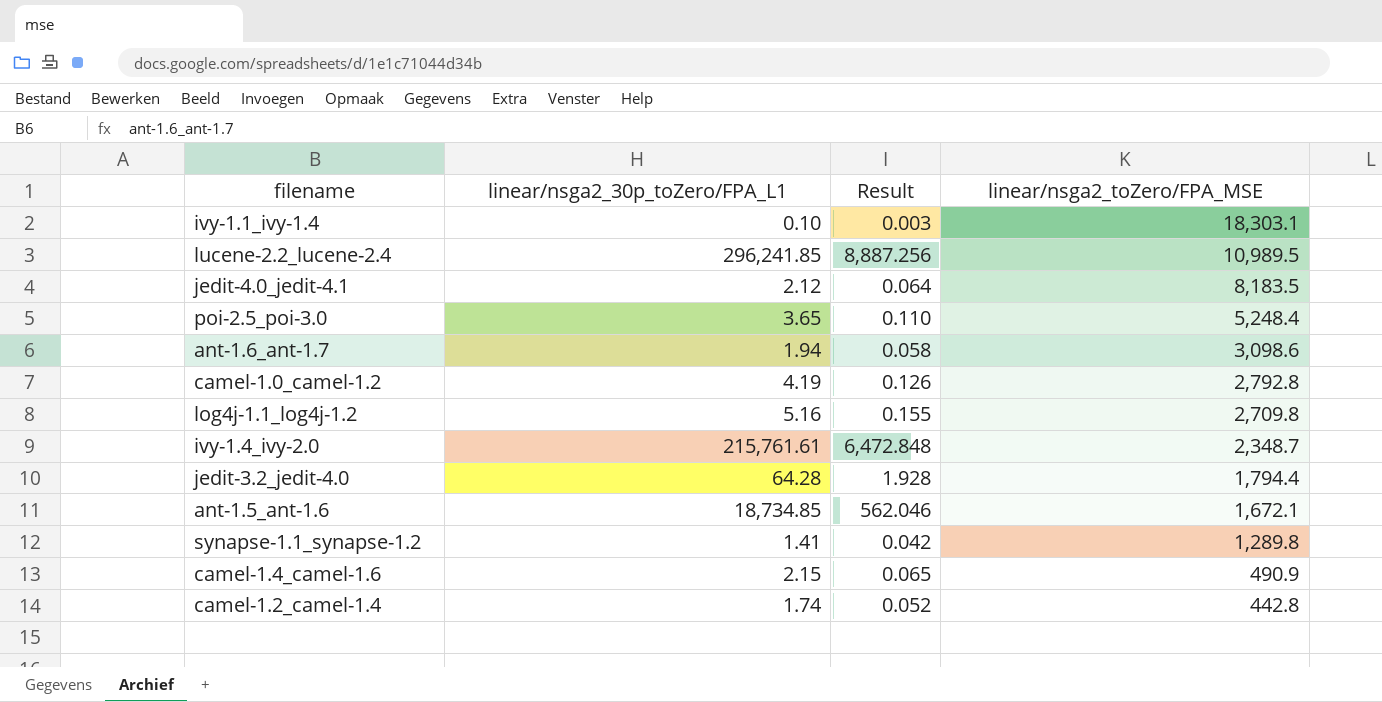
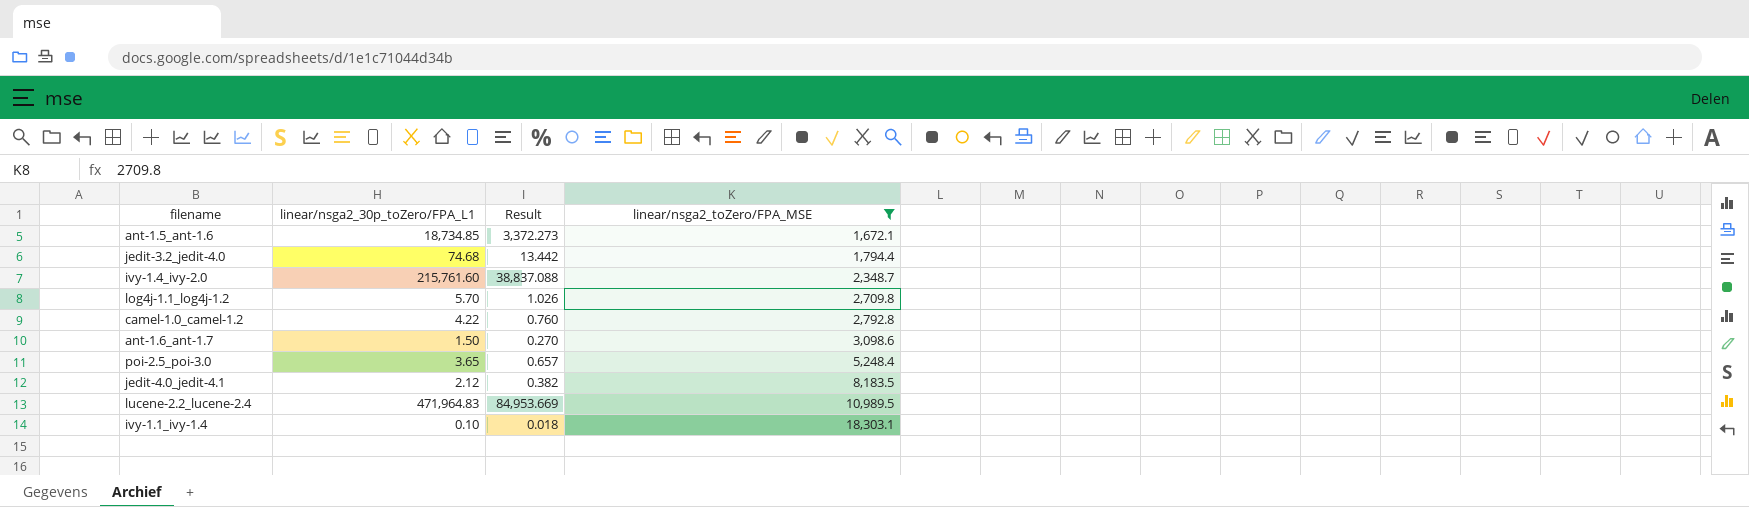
filter: none -> linear/nsga2_toZero/FPA_MSE >= 1,672.1
row order: linear/nsga2_toZero/FPA_MSE descending -> linear/nsga2_toZero/FPA_MSE ascending
column Result | formula: [linear/nsga2_30p_toZero/FPA_L1] * 0.03 -> [linear/nsga2_30p_toZero/FPA_L1] * 0.18
jedit-3.2_jedit-4.0 | linear/nsga2_30p_toZero/FPA_L1: 64.28 -> 74.68
ivy-1.4_ivy-2.0 | linear/nsga2_30p_toZero/FPA_L1: 215,761.61 -> 215,761.60
log4j-1.1_log4j-1.2 | linear/nsga2_30p_toZero/FPA_L1: 5.16 -> 5.70
camel-1.0_camel-1.2 | linear/nsga2_30p_toZero/FPA_L1: 4.19 -> 4.22
ant-1.6_ant-1.7 | linear/nsga2_30p_toZero/FPA_L1: 1.94 -> 1.50
lucene-2.2_lucene-2.4 | linear/nsga2_30p_toZero/FPA_L1: 296,241.85 -> 471,964.83

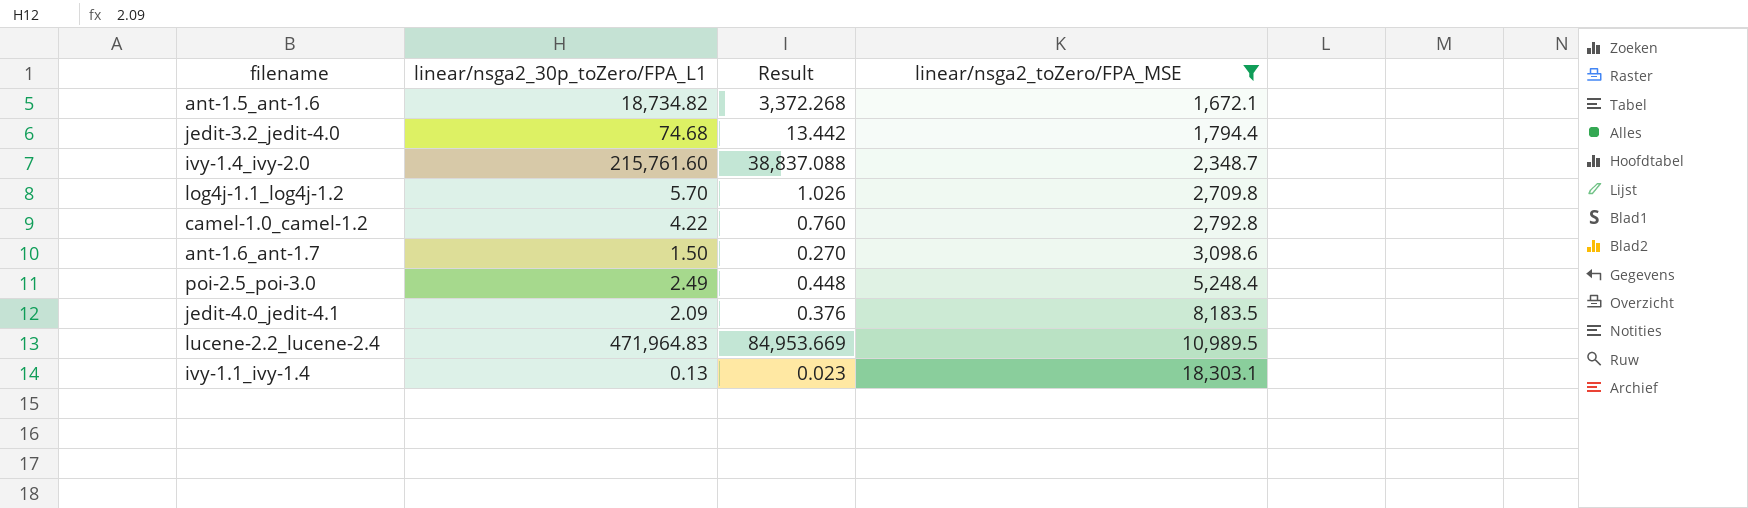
ant-1.5_ant-1.6 | linear/nsga2_30p_toZero/FPA_L1: 18,734.85 -> 18,734.82
ant-1.5_ant-1.6 | Result: 3,372.273 -> 3,372.268
poi-2.5_poi-3.0 | linear/nsga2_30p_toZero/FPA_L1: 3.65 -> 2.49
poi-2.5_poi-3.0 | Result: 0.657 -> 0.448
jedit-4.0_jedit-4.1 | linear/nsga2_30p_toZero/FPA_L1: 2.12 -> 2.09
jedit-4.0_jedit-4.1 | Result: 0.382 -> 0.376
ivy-1.1_ivy-1.4 | linear/nsga2_30p_toZero/FPA_L1: 0.10 -> 0.13
ivy-1.1_ivy-1.4 | Result: 0.018 -> 0.023

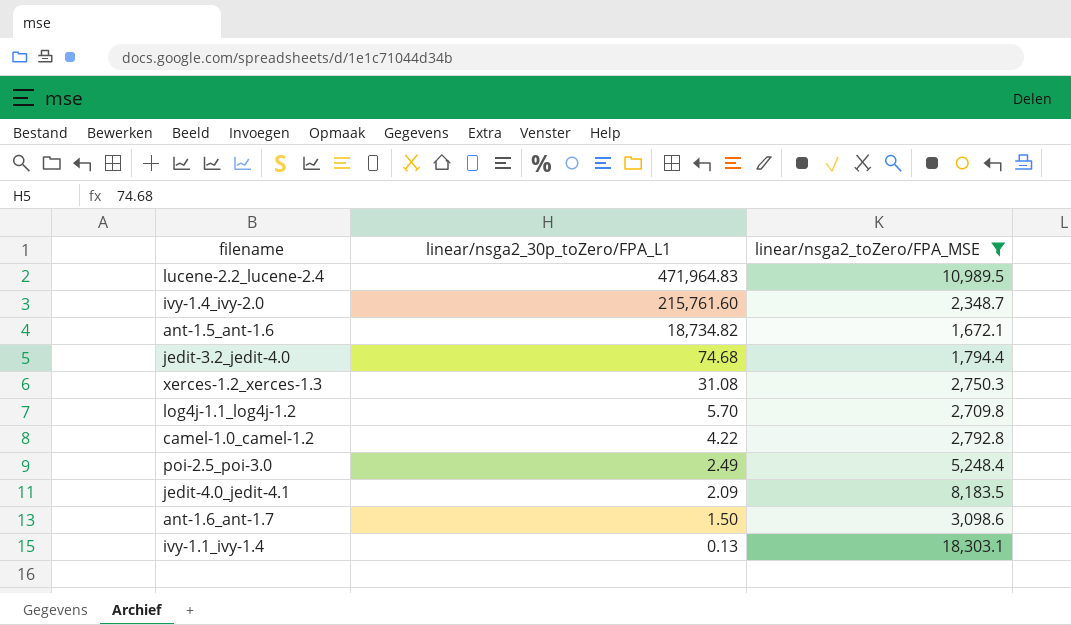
row order: linear/nsga2_toZero/FPA_MSE ascending -> linear/nsga2_30p_toZero/FPA_L1 descending
column Result | formula: [linear/nsga2_30p_toZero/FPA_L1] * 0.18 -> none
row xerces-1.2_xerces-1.3: none -> 31.08 | 2,750.3

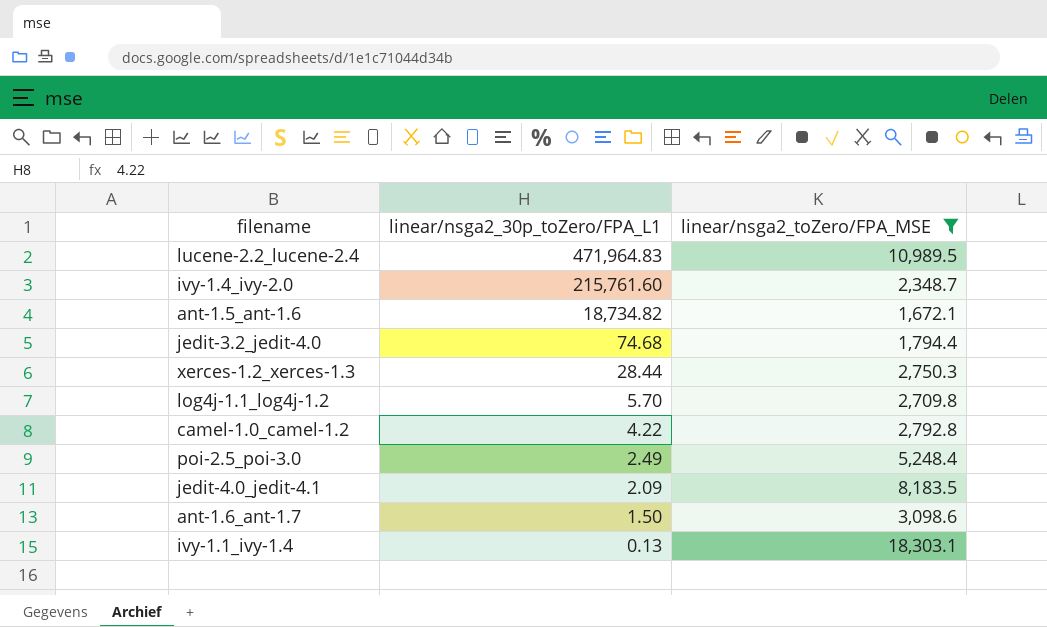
xerces-1.2_xerces-1.3 | linear/nsga2_30p_toZero/FPA_L1: 31.08 -> 28.44

